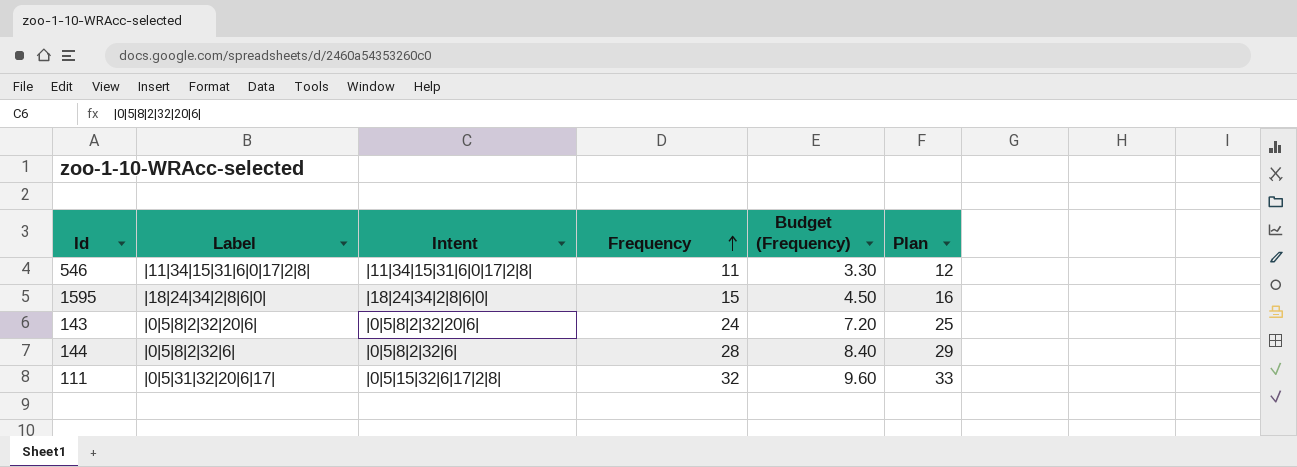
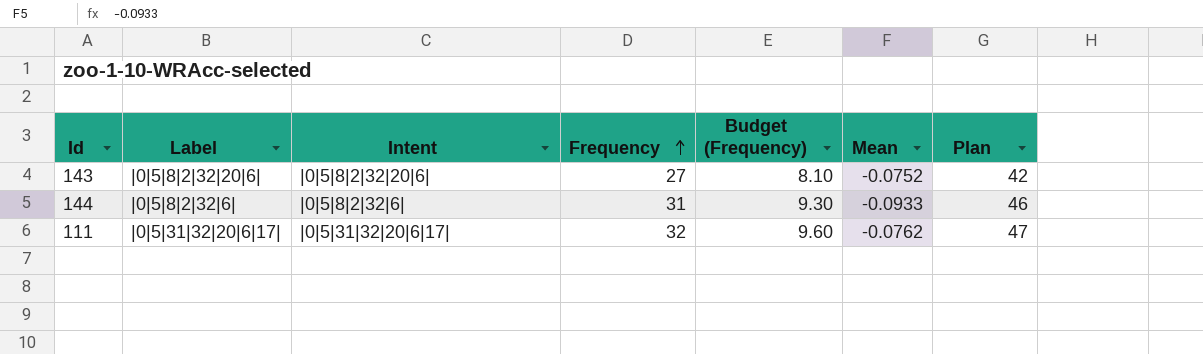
column Mean | position: none -> 6
column Plan | formula: [Frequency] + 1 -> [Frequency] + 15
row 546: |11|34|15|31|6|0|17|2|8| | |11|34|15|31|6|0|17|2|8| | 11 | 3.30 | 12 -> none
row 1595: |18|24|34|2|8|6|0| | |18|24|34|2|8|6|0| | 15 | 4.50 | 16 -> none
143 | Frequency: 24 -> 27
143 | Budget (Frequency): 7.20 -> 8.10
144 | Frequency: 28 -> 31
144 | Budget (Frequency): 8.40 -> 9.30
111 | Intent: |0|5|15|32|6|17|2|8| -> |0|5|31|32|20|6|17|

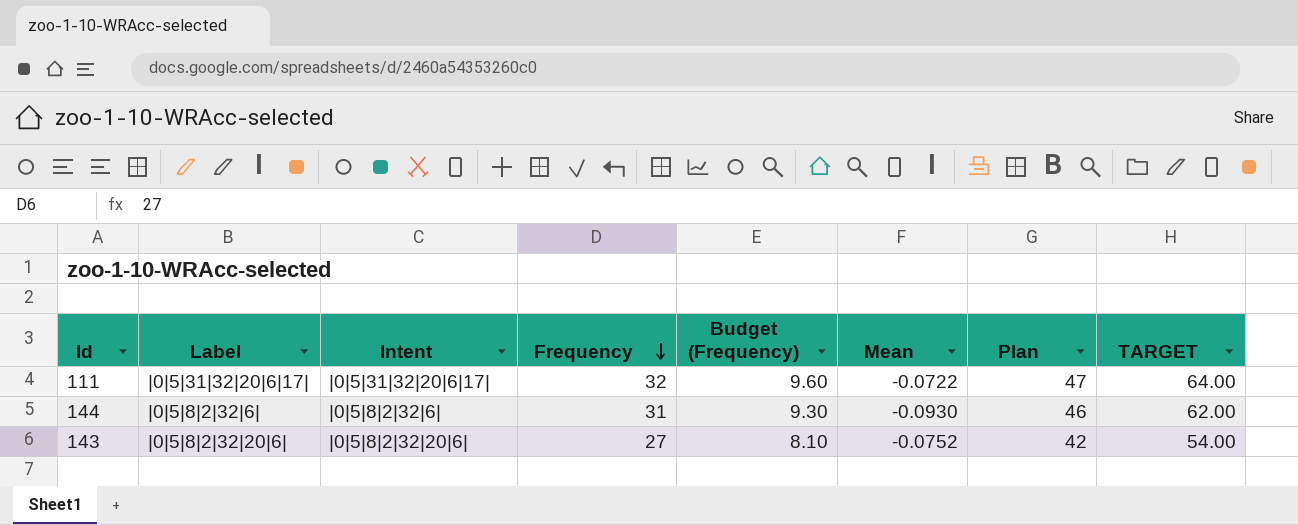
row order: Frequency ascending -> Frequency descending
column TARGET | formula: none -> [Frequency] * 2
111 | Mean: -0.0762 -> -0.0722
144 | Mean: -0.0933 -> -0.0930

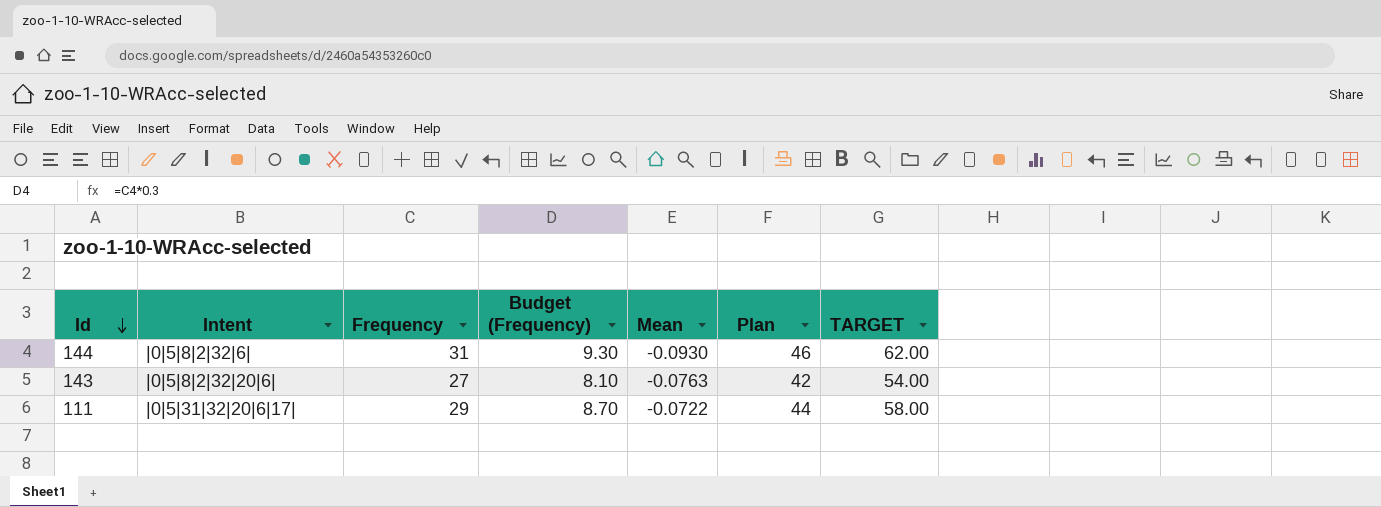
row order: Frequency descending -> Id descending
column Label | position: 2 -> none
143 | Mean: -0.0752 -> -0.0763
111 | Frequency: 32 -> 29
111 | Budget (Frequency): 9.60 -> 8.70
111 | Plan: 47 -> 44
111 | TARGET: 64.00 -> 58.00

